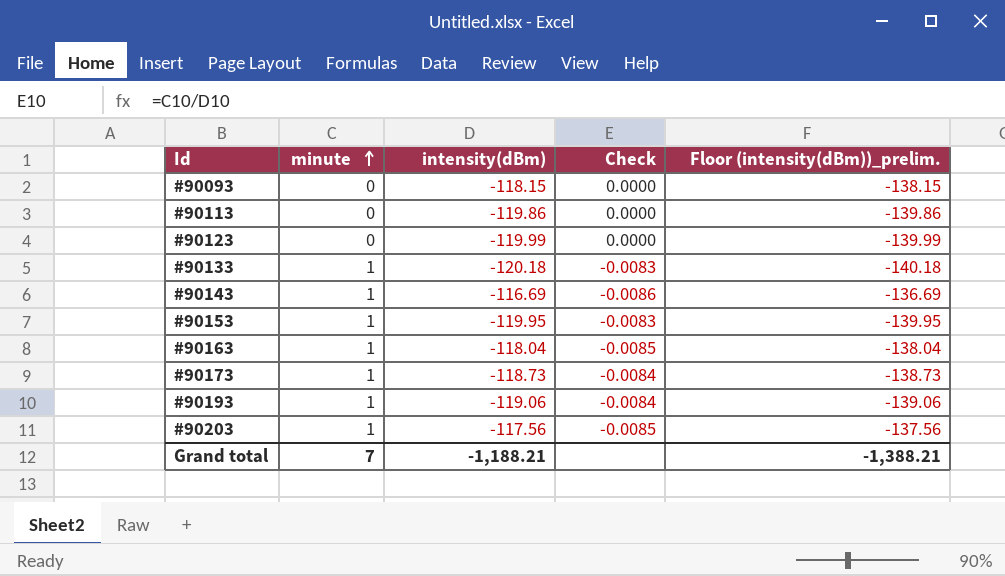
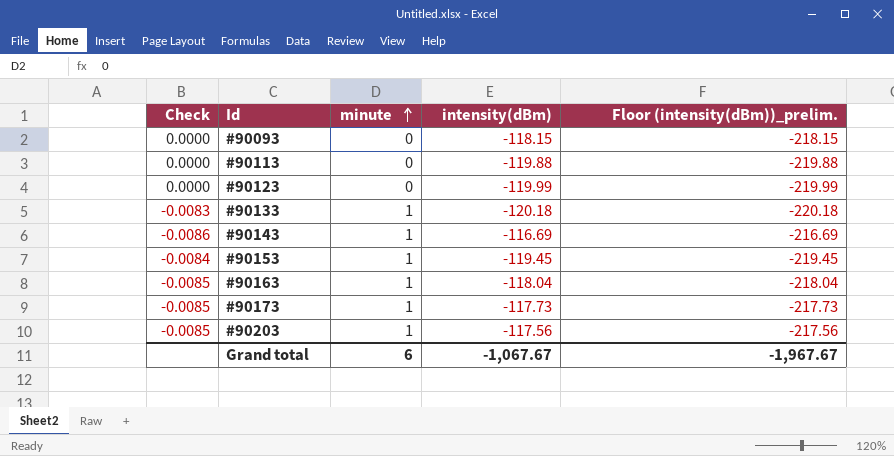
column Check | position: 4 -> 1
column Floor (intensity(dBm))_prelim. | formula: [intensity(dBm)] - 20 -> [intensity(dBm)] - 100
row #90193: 1 | -119.06 | -0.0084 | -139.06 -> none
#90113 | intensity(dBm): -119.86 -> -119.88
#90153 | Check: -0.0083 -> -0.0084
#90153 | intensity(dBm): -119.95 -> -119.45
#90173 | Check: -0.0084 -> -0.0085
#90173 | intensity(dBm): -118.73 -> -117.73
Grand total | minute: 7 -> 6
Grand total | intensity(dBm): -1,188.21 -> -1,067.67
Grand total | Floor (intensity(dBm))_prelim.: -1,388.21 -> -1,967.67

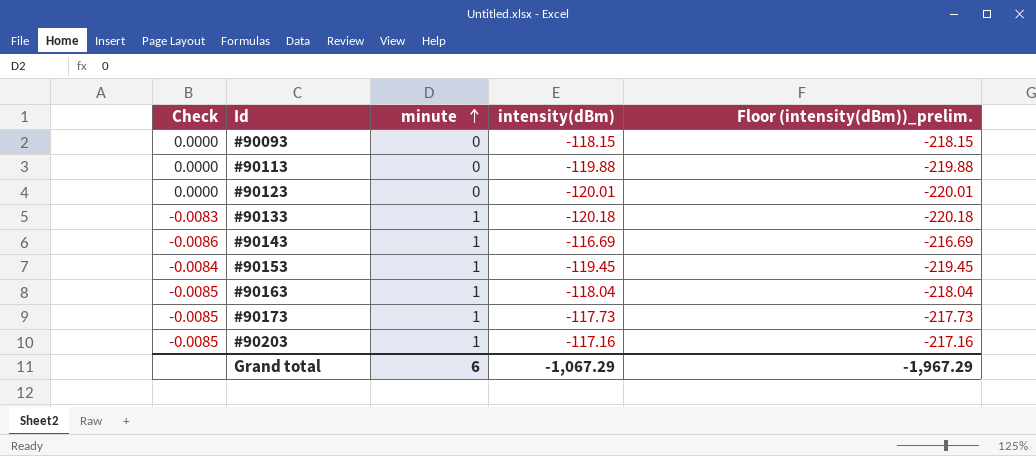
#90123 | intensity(dBm): -119.99 -> -120.01
#90123 | Floor (intensity(dBm))_prelim.: -219.99 -> -220.01
#90203 | intensity(dBm): -117.56 -> -117.16
#90203 | Floor (intensity(dBm))_prelim.: -217.56 -> -217.16
Grand total | intensity(dBm): -1,067.67 -> -1,067.29
Grand total | Floor (intensity(dBm))_prelim.: -1,967.67 -> -1,967.29

